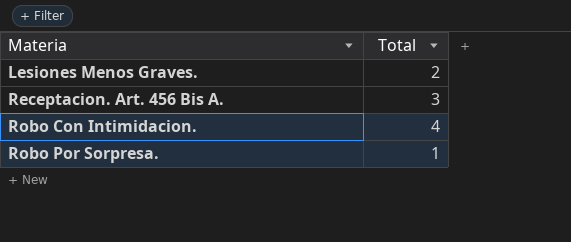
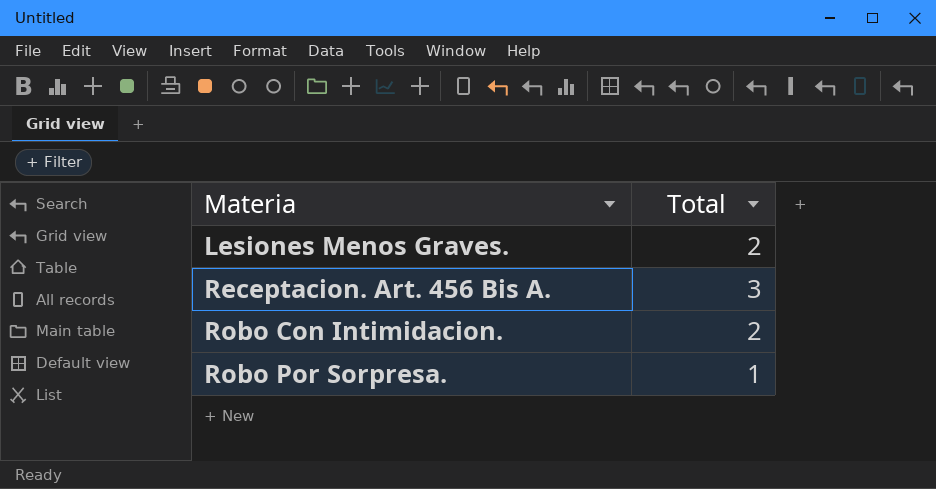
Robo Con Intimidacion. | Total: 4 -> 2

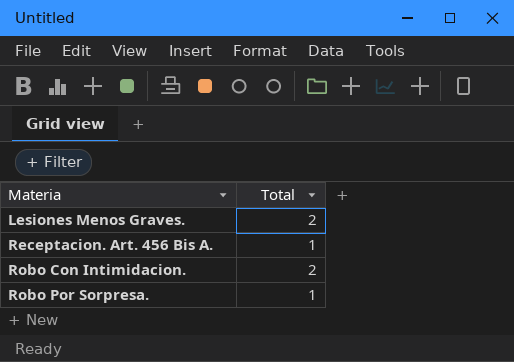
Receptacion. Art. 456 Bis A. | Total: 3 -> 1

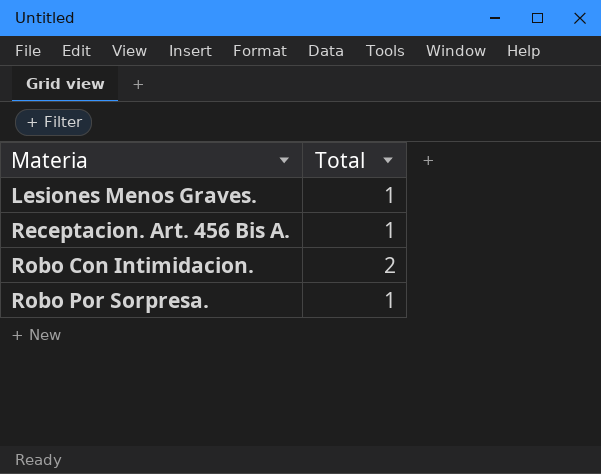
Lesiones Menos Graves. | Total: 2 -> 1

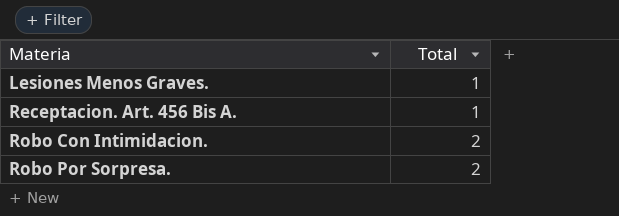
Robo Por Sorpresa. | Total: 1 -> 2

